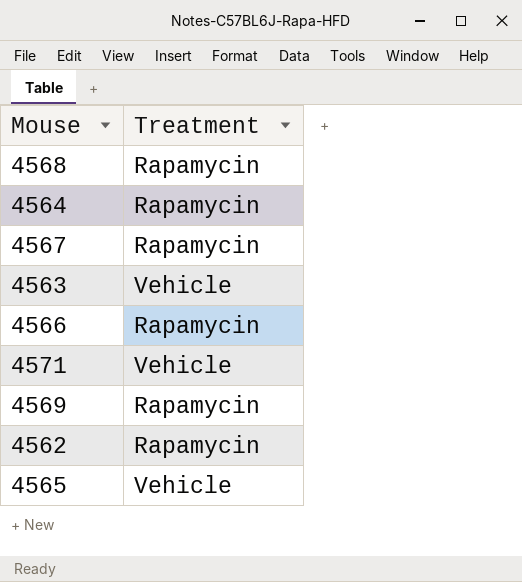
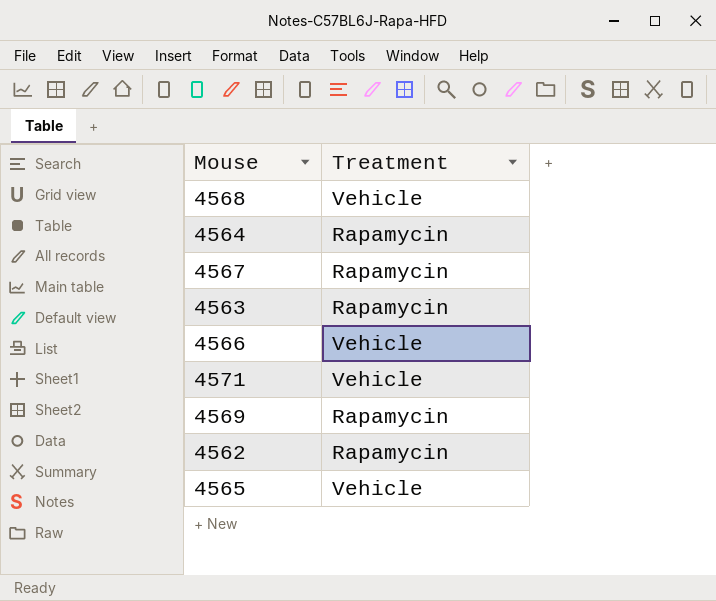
4568 | Treatment: Rapamycin -> Vehicle
4563 | Treatment: Vehicle -> Rapamycin
4566 | Treatment: Rapamycin -> Vehicle

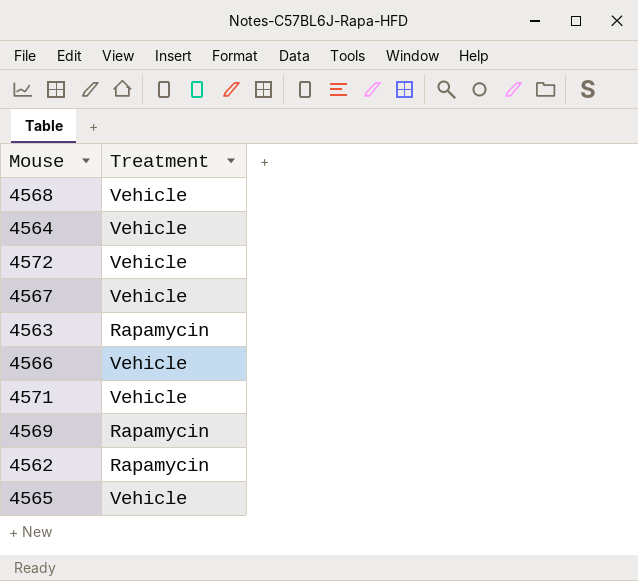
4564 | Treatment: Rapamycin -> Vehicle
row 4572: none -> Vehicle
4567 | Treatment: Rapamycin -> Vehicle

